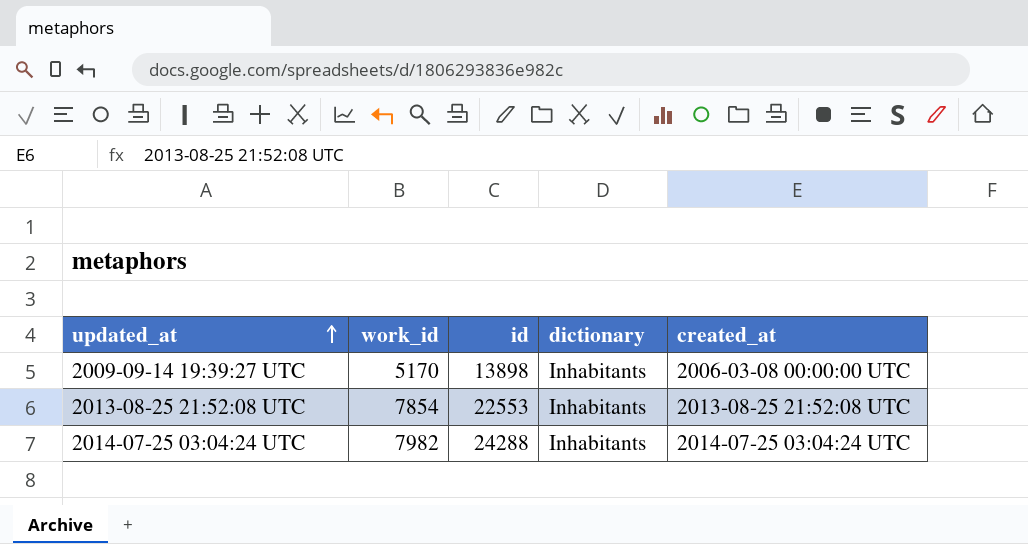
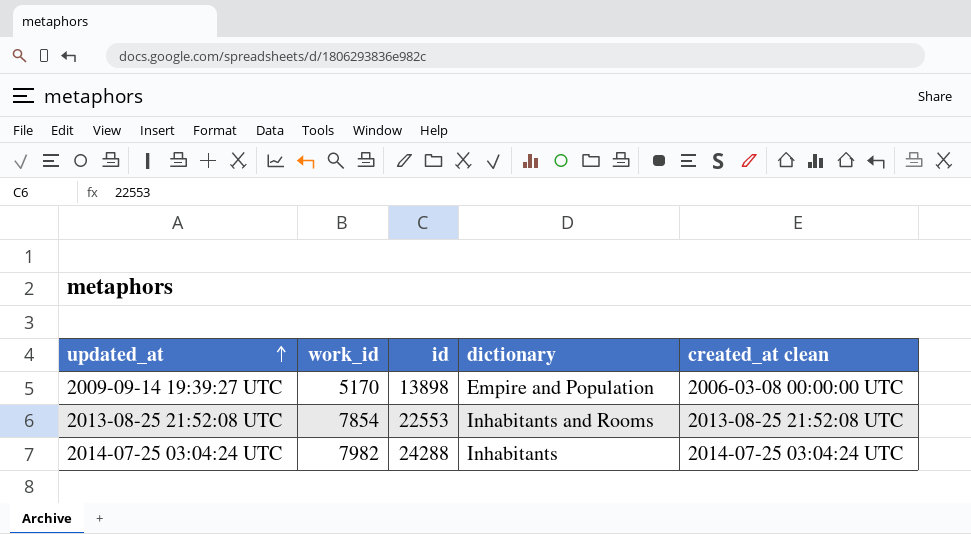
column name: created_at -> created_at clean
2009-09-14 19:39:27 UTC | dictionary: Inhabitants -> Empire and Population
2013-08-25 21:52:08 UTC | dictionary: Inhabitants -> Inhabitants and Rooms

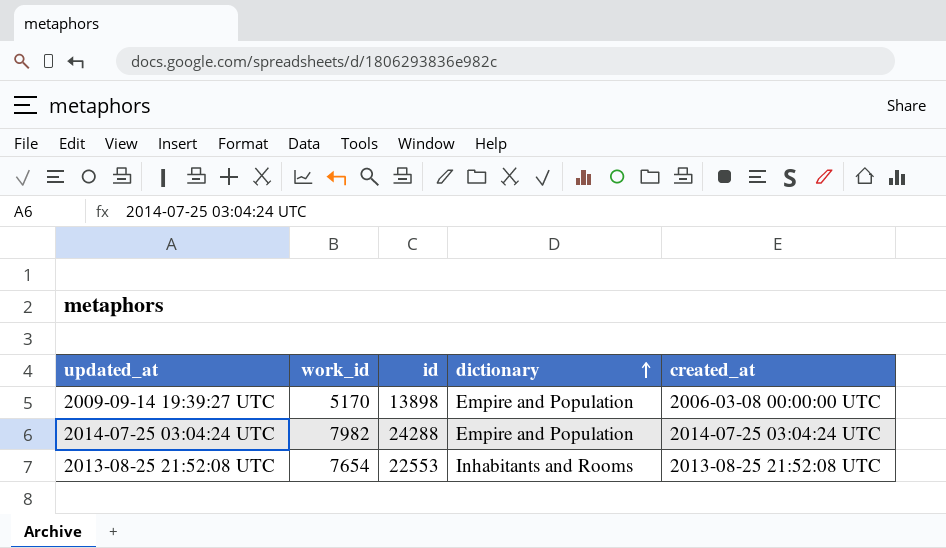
row order: updated_at ascending -> dictionary ascending
column name: created_at clean -> created_at
2014-07-25 03:04:24 UTC | dictionary: Inhabitants -> Empire and Population
2013-08-25 21:52:08 UTC | work_id: 7854 -> 7654

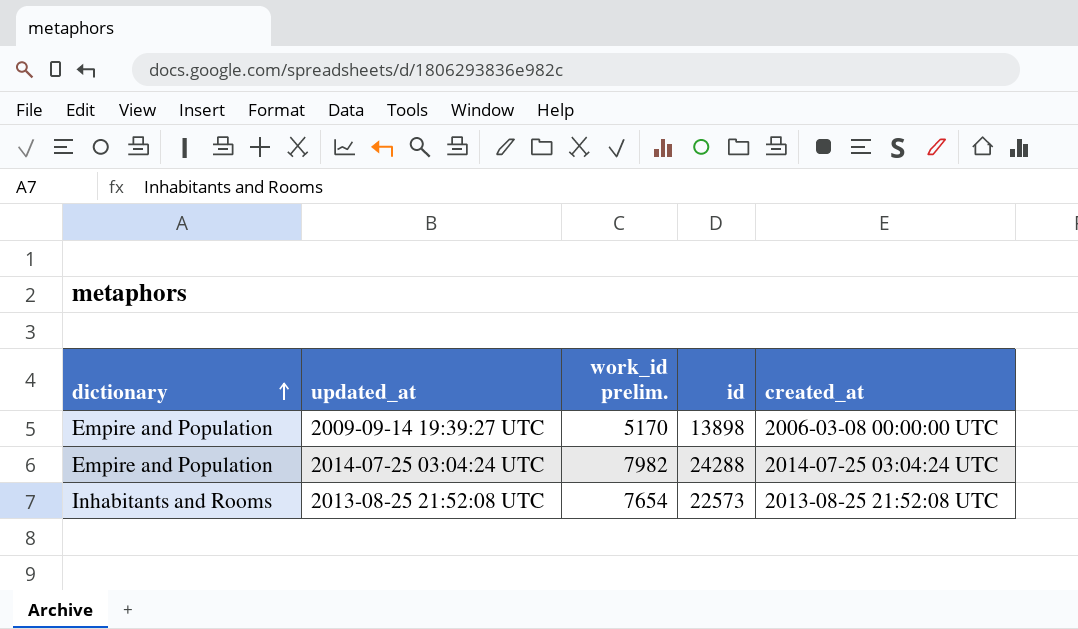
column dictionary | position: 4 -> 1
column name: work_id -> work_id prelim.
2013-08-25 21:52:08 UTC | id: 22553 -> 22573

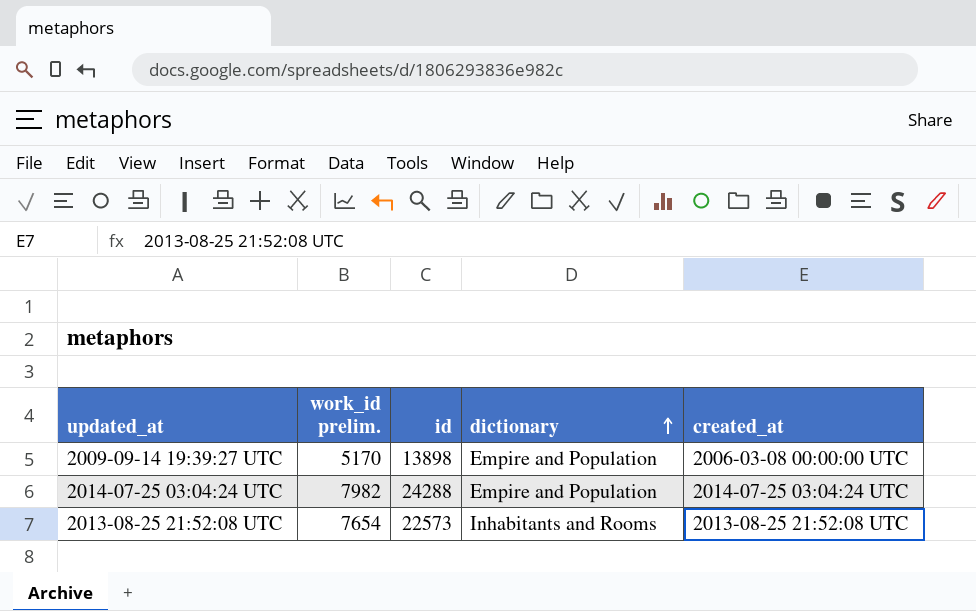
column dictionary | position: 1 -> 4

